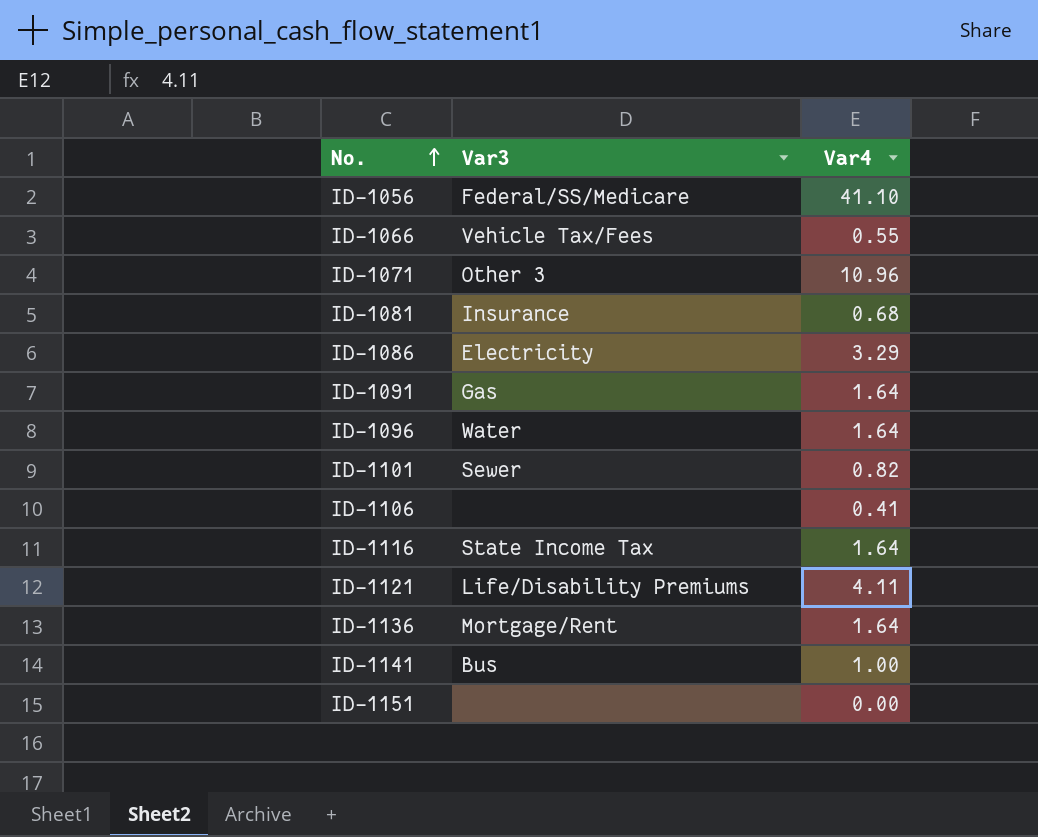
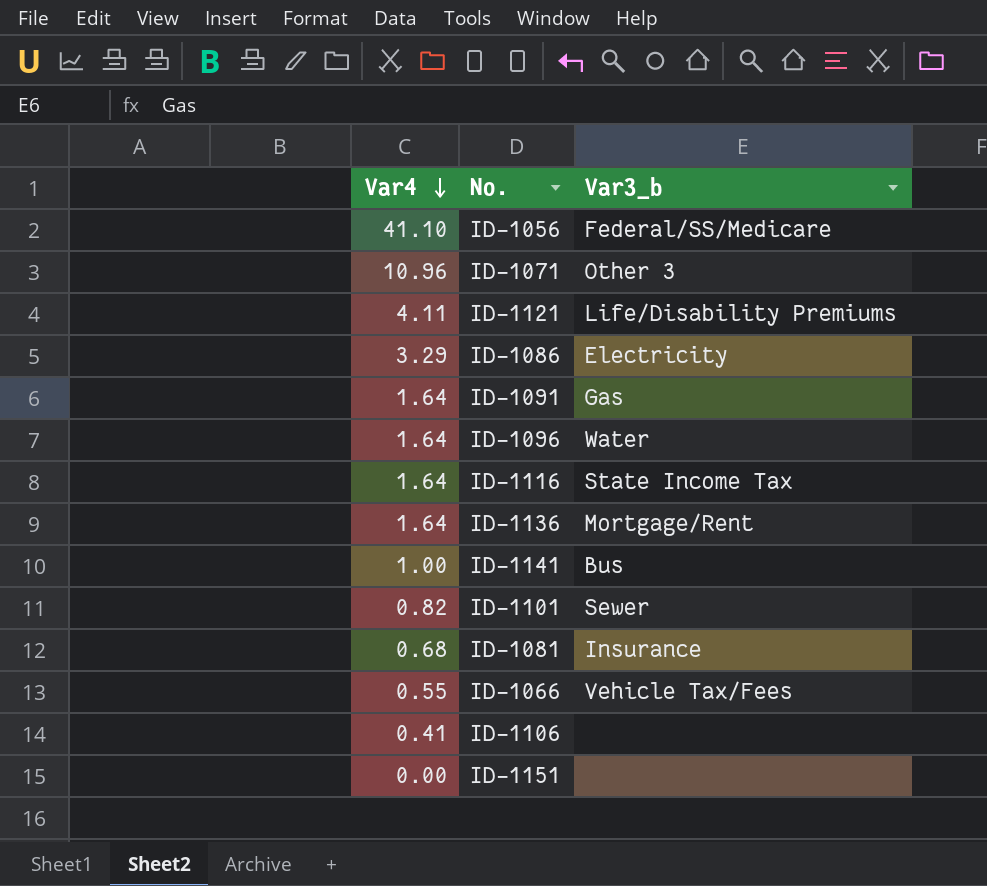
row order: No. ascending -> Var4 descending
column Var4 | position: 3 -> 1
column name: Var3 -> Var3_b

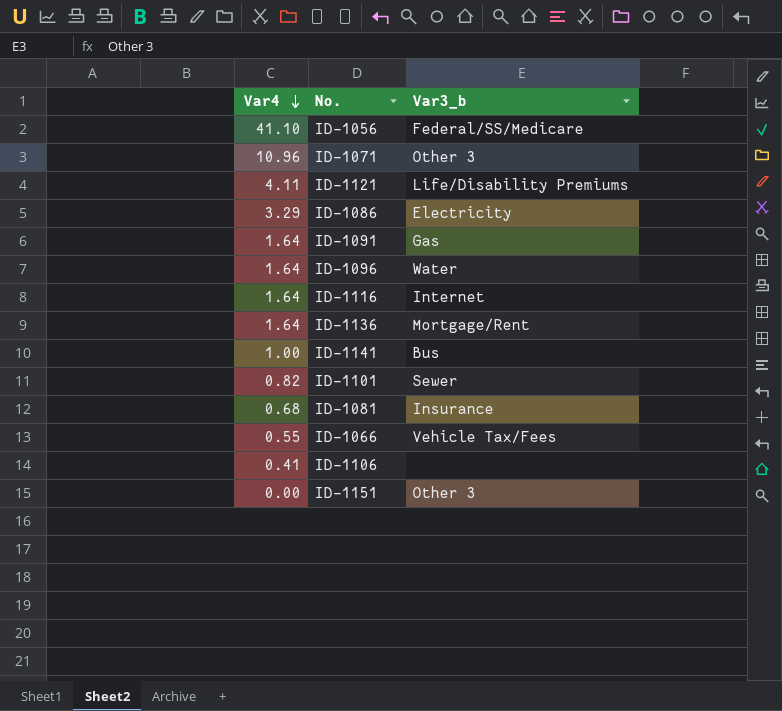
ID-1116 | Var3_b: State Income Tax -> Internet
ID-1151 | Var3_b: none -> Other 3

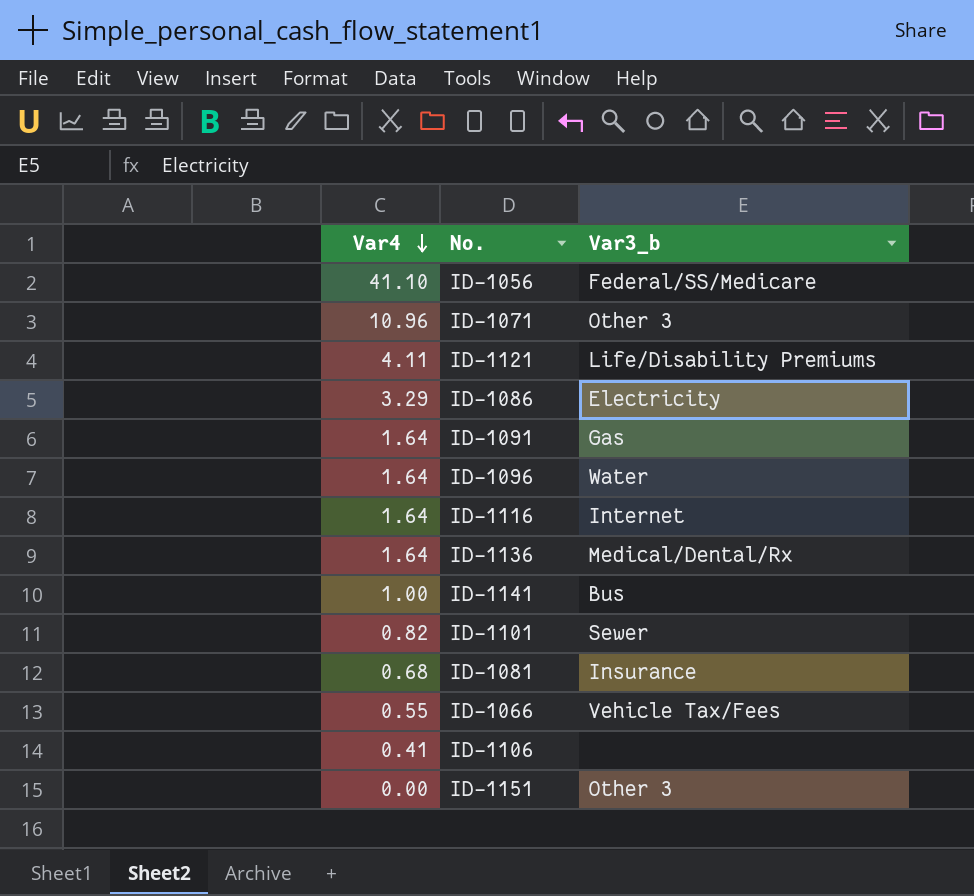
ID-1136 | Var3_b: Mortgage/Rent -> Medical/Dental/Rx

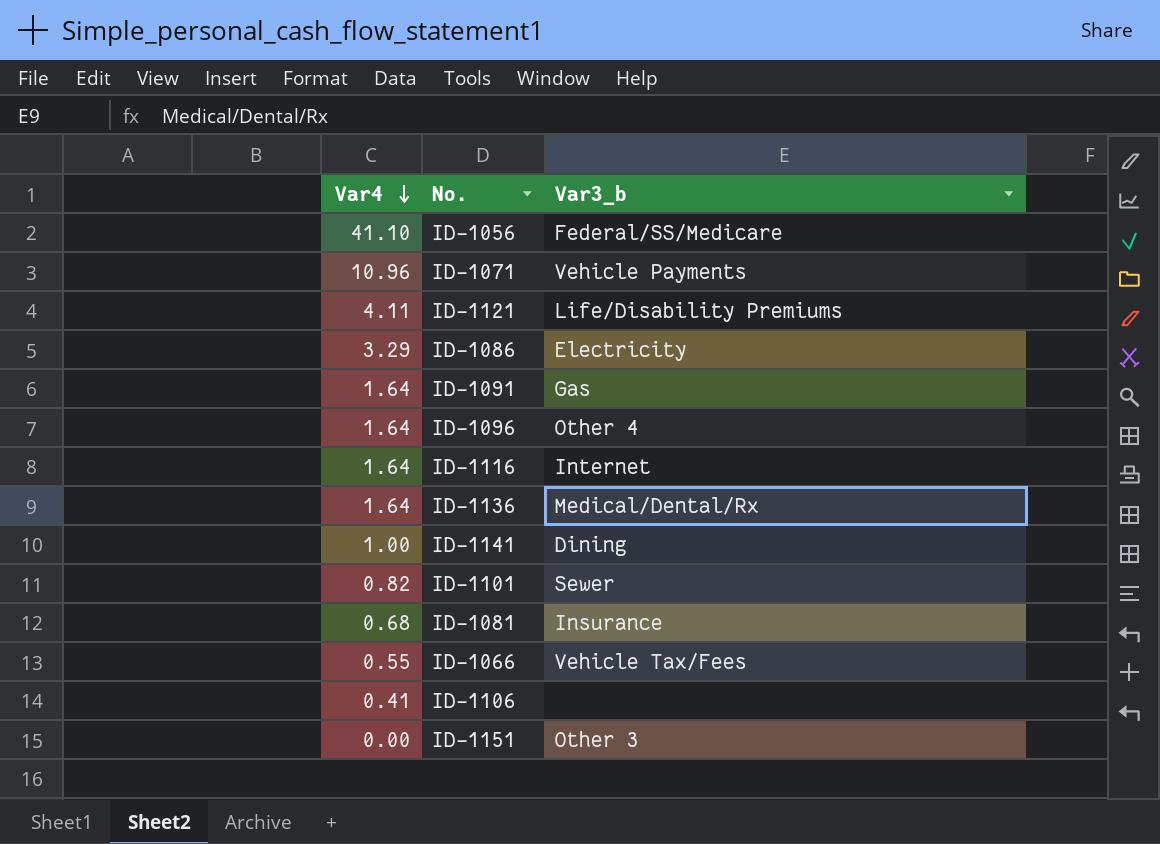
ID-1071 | Var3_b: Other 3 -> Vehicle Payments
ID-1096 | Var3_b: Water -> Other 4
ID-1141 | Var3_b: Bus -> Dining

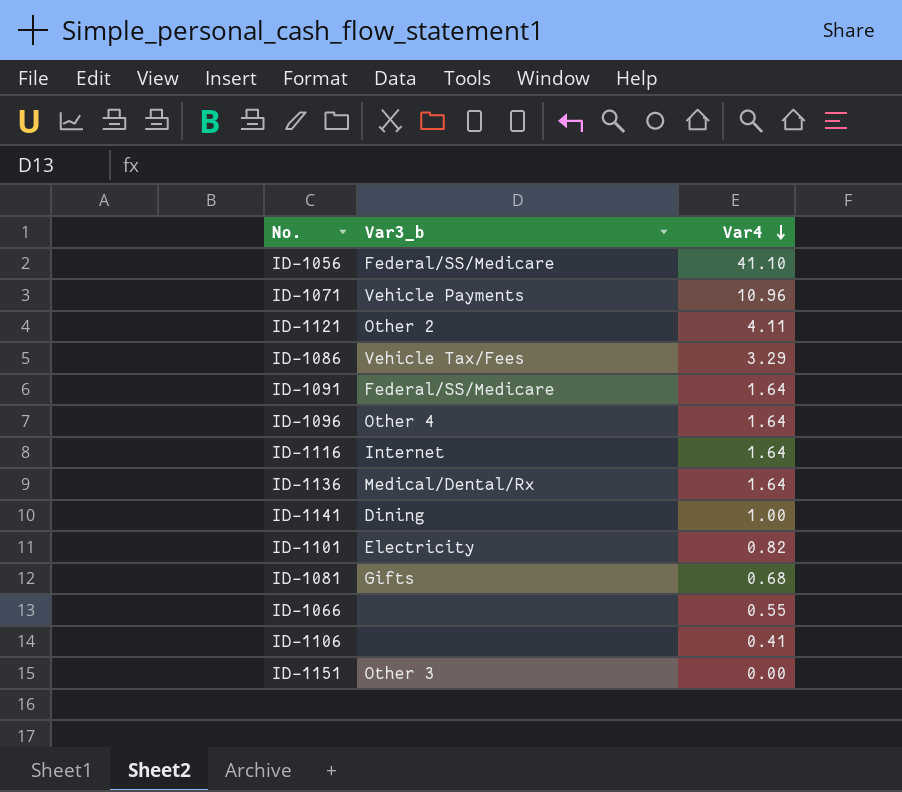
column Var4 | position: 1 -> 3
ID-1121 | Var3_b: Life/Disability Premiums -> Other 2
ID-1086 | Var3_b: Electricity -> Vehicle Tax/Fees
ID-1091 | Var3_b: Gas -> Federal/SS/Medicare
ID-1101 | Var3_b: Sewer -> Electricity
ID-1081 | Var3_b: Insurance -> Gifts
ID-1066 | Var3_b: Vehicle Tax/Fees -> none

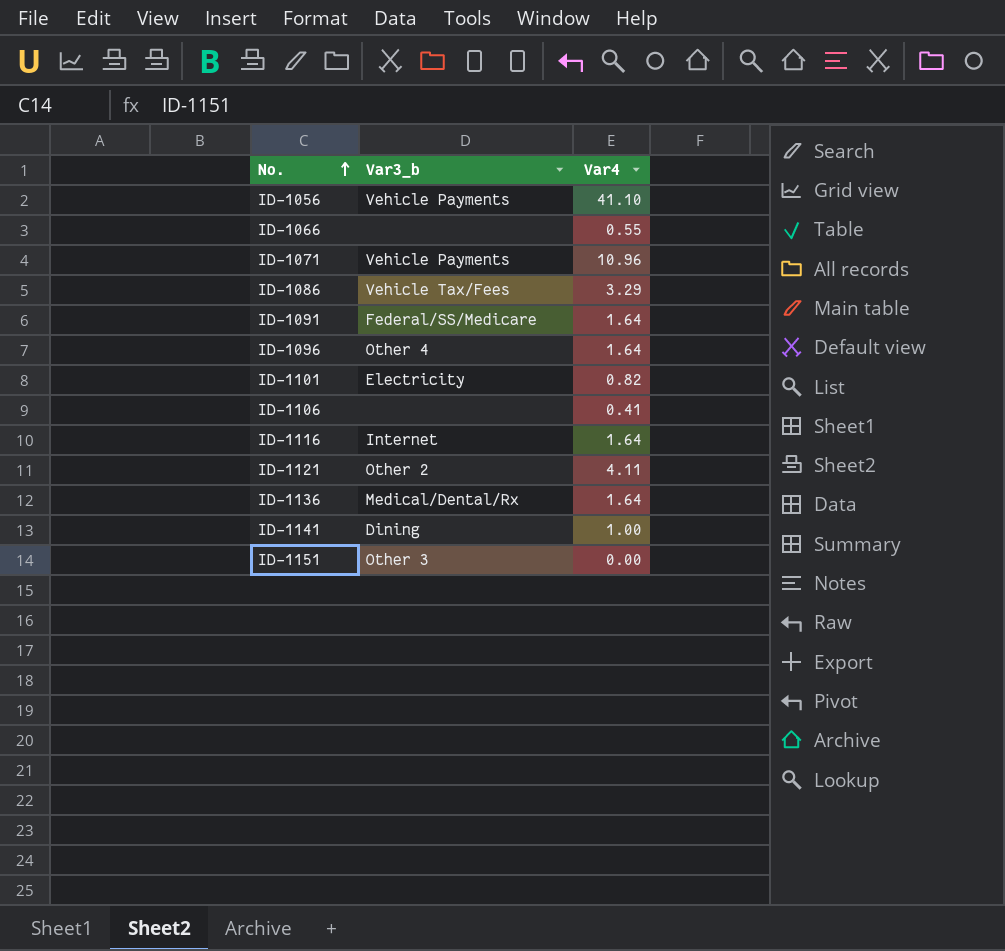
row order: Var4 descending -> No. ascending
row ID-1081: Gifts | 0.68 -> none
ID-1056 | Var3_b: Federal/SS/Medicare -> Vehicle Payments

